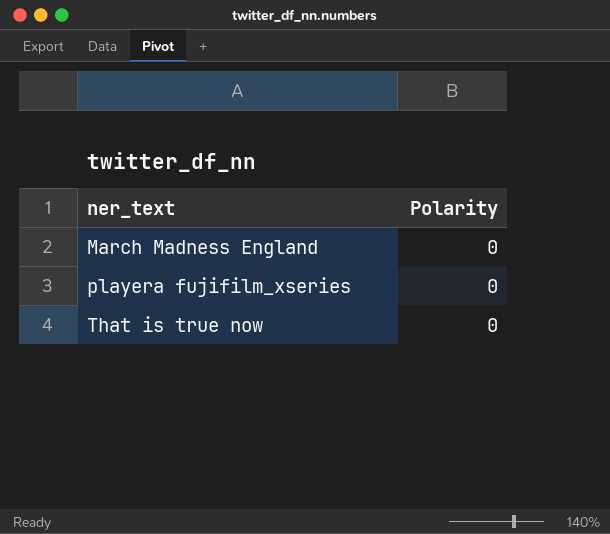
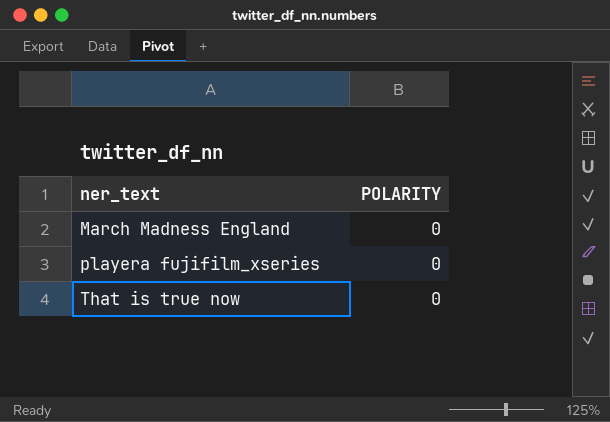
column name: Polarity -> POLARITY

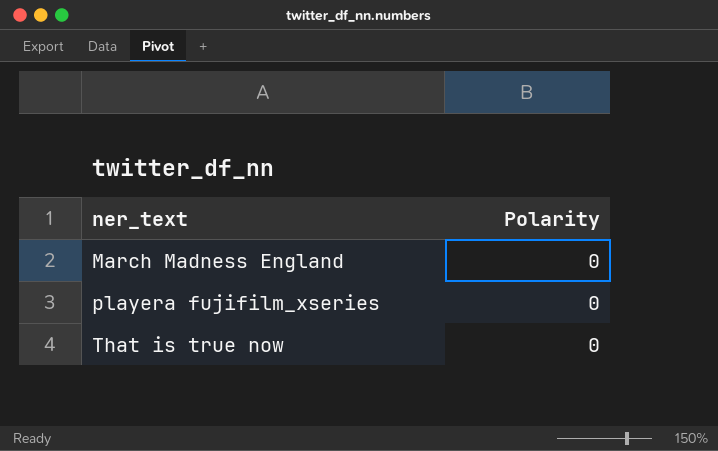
column name: POLARITY -> Polarity

